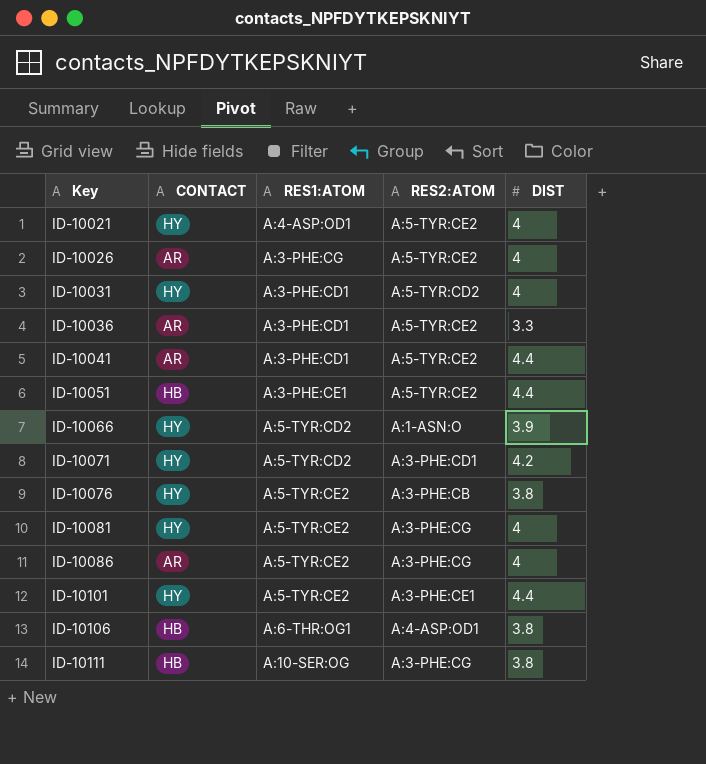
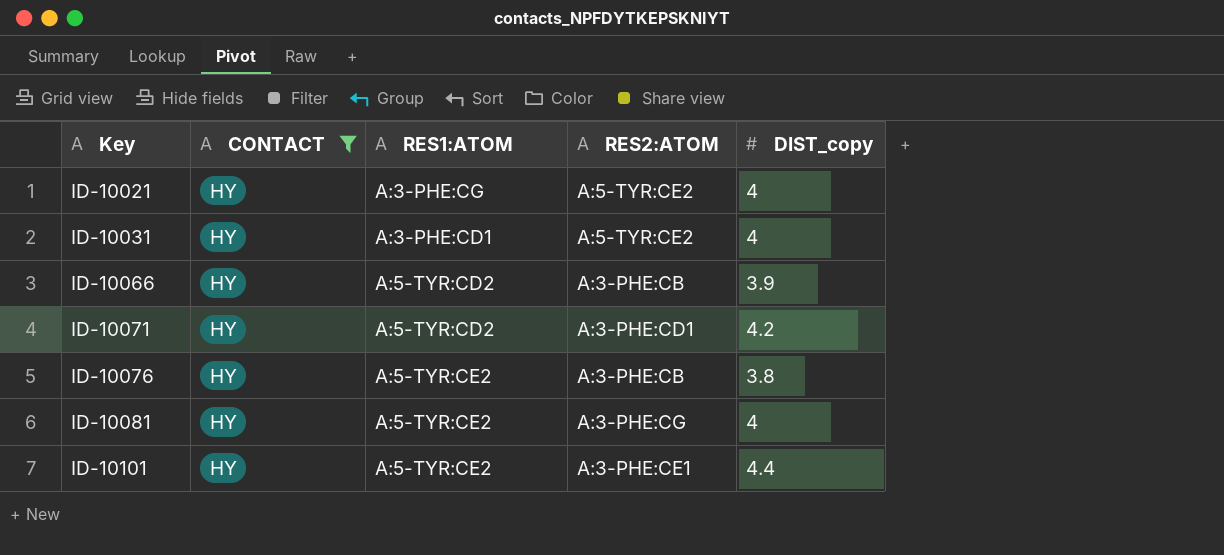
filter: none -> CONTACT = HY
column name: DIST -> DIST_copy
ID-10021 | RES1:ATOM: A:4-ASP:OD1 -> A:3-PHE:CG
ID-10031 | RES2:ATOM: A:5-TYR:CD2 -> A:5-TYR:CE2
ID-10066 | RES2:ATOM: A:1-ASN:O -> A:3-PHE:CB

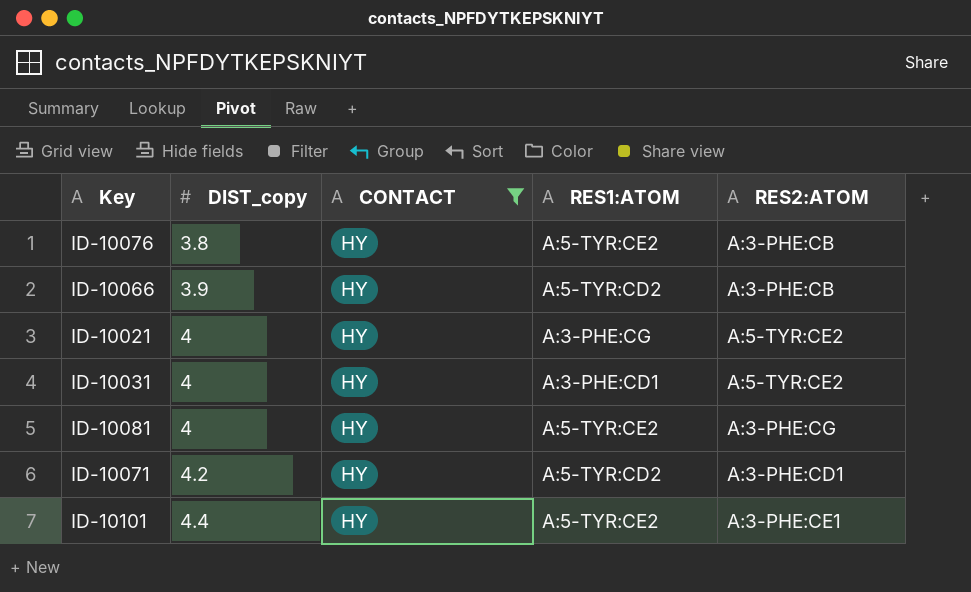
row order: Key ascending -> DIST_copy ascending
column DIST_copy | position: 5 -> 2

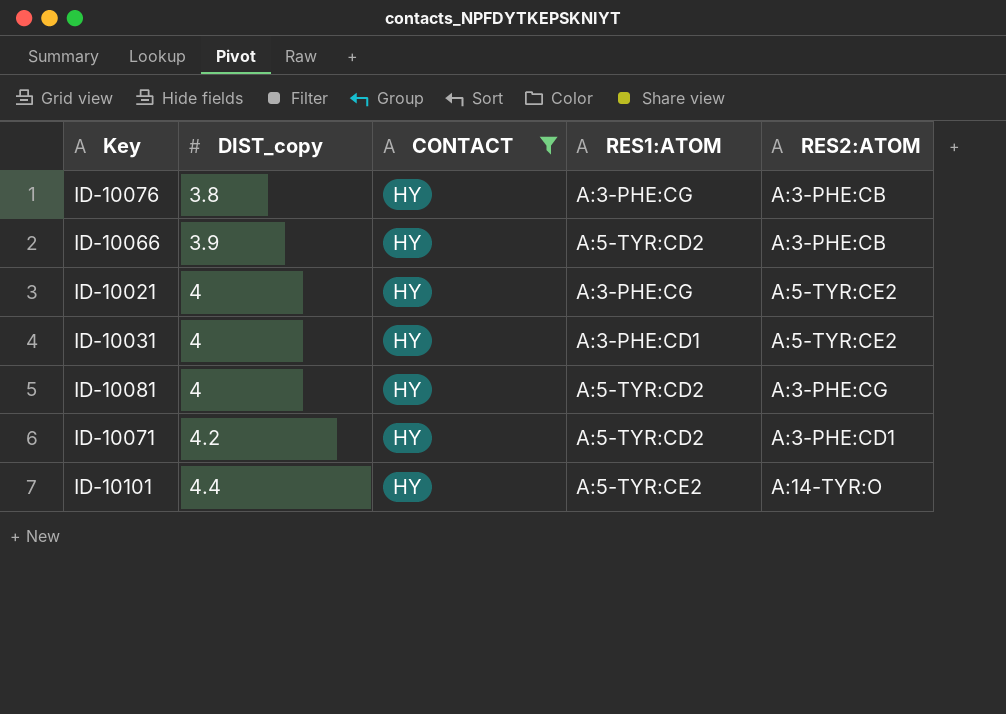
ID-10076 | RES1:ATOM: A:5-TYR:CE2 -> A:3-PHE:CG
ID-10081 | RES1:ATOM: A:5-TYR:CE2 -> A:5-TYR:CD2
ID-10101 | RES2:ATOM: A:3-PHE:CE1 -> A:14-TYR:O

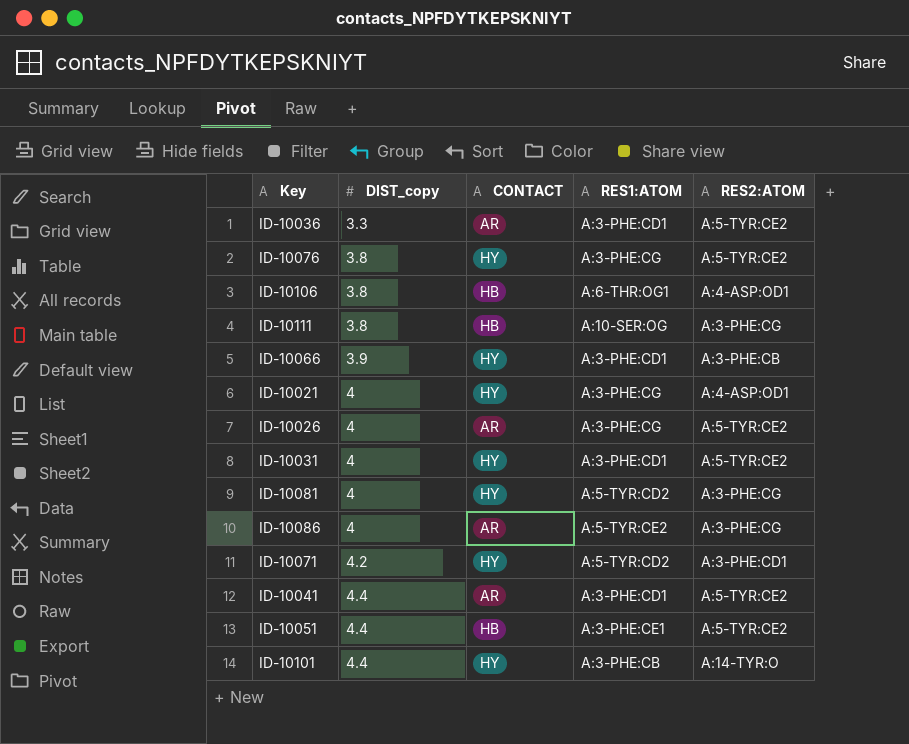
filter: CONTACT = HY -> none
ID-10076 | RES2:ATOM: A:3-PHE:CB -> A:5-TYR:CE2
ID-10066 | RES1:ATOM: A:5-TYR:CD2 -> A:3-PHE:CD1
ID-10021 | RES2:ATOM: A:5-TYR:CE2 -> A:4-ASP:OD1
ID-10101 | RES1:ATOM: A:5-TYR:CE2 -> A:3-PHE:CB

